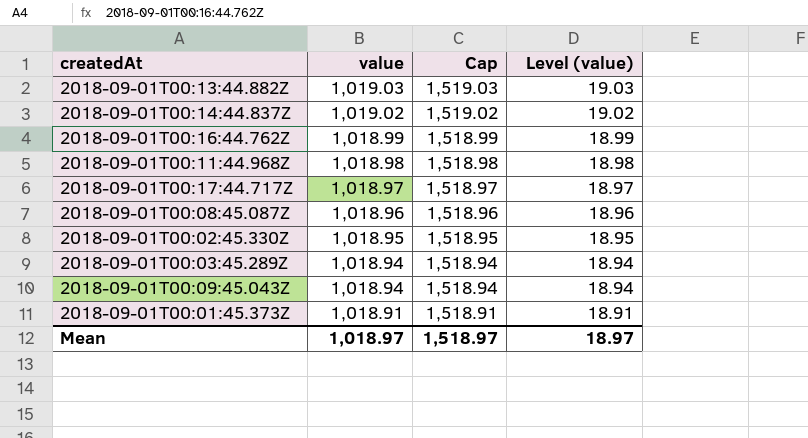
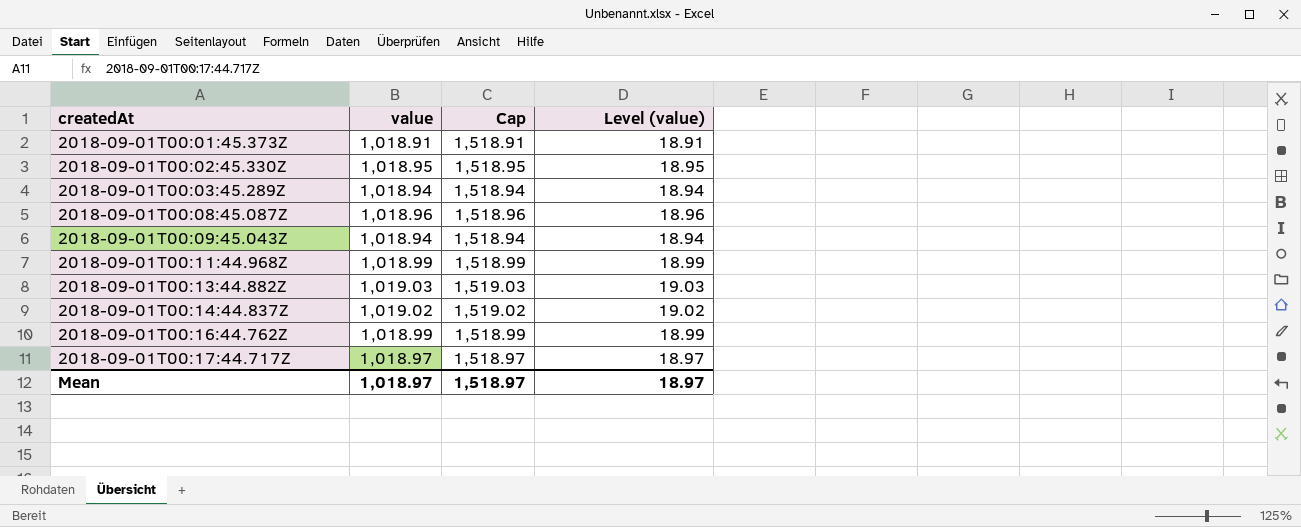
row order: value descending -> createdAt ascending
2018-09-01T00:11:44.968Z | value: 1,018.98 -> 1,018.99
2018-09-01T00:11:44.968Z | Cap: 1,518.98 -> 1,518.99
2018-09-01T00:11:44.968Z | Level (value): 18.98 -> 18.99

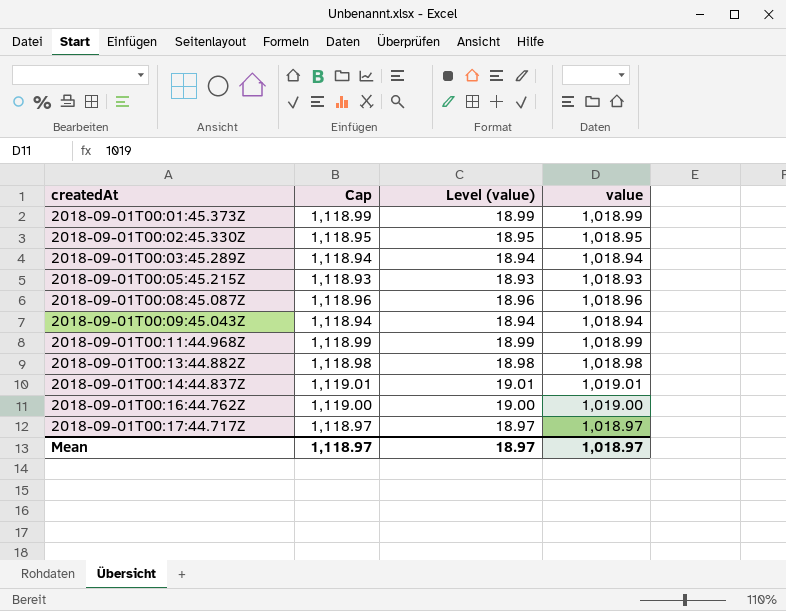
column Cap | formula: [value] + 500 -> [value] + 100
column value | position: 2 -> 4
2018-09-01T00:01:45.373Z | Level (value): 18.91 -> 18.99
2018-09-01T00:01:45.373Z | value: 1,018.91 -> 1,018.99
row 2018-09-01T00:05:45.215Z: none -> 1,118.93 | 18.93 | 1,018.93
2018-09-01T00:13:44.882Z | Level (value): 19.03 -> 18.98
2018-09-01T00:13:44.882Z | value: 1,019.03 -> 1,018.98
2018-09-01T00:14:44.837Z | Level (value): 19.02 -> 19.01
2018-09-01T00:14:44.837Z | value: 1,019.02 -> 1,019.01
2018-09-01T00:16:44.762Z | Level (value): 18.99 -> 19.00
2018-09-01T00:16:44.762Z | value: 1,018.99 -> 1,019.00
Mean | Cap: 1,518.97 -> 1,118.97

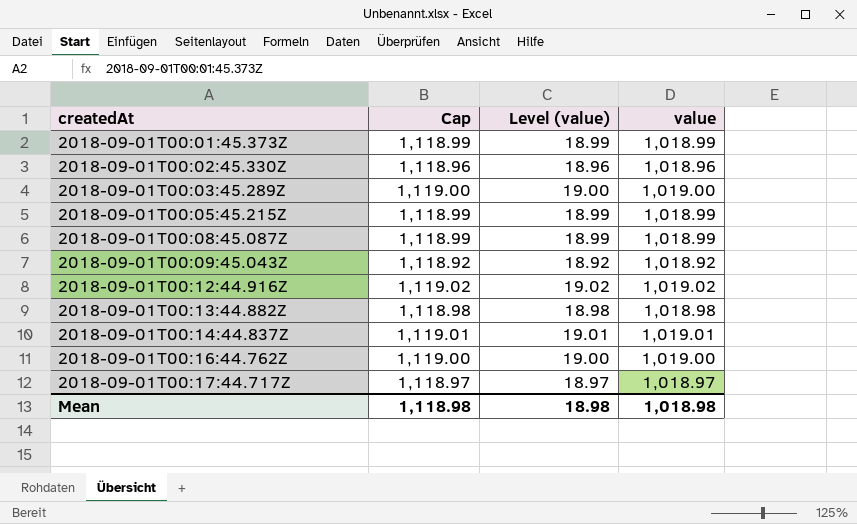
row 2018-09-01T00:11:44.968Z: 1,118.99 | 18.99 | 1,018.99 -> none
2018-09-01T00:02:45.330Z | Cap: 1,118.95 -> 1,118.96
2018-09-01T00:02:45.330Z | Level (value): 18.95 -> 18.96
2018-09-01T00:02:45.330Z | value: 1,018.95 -> 1,018.96
2018-09-01T00:03:45.289Z | Cap: 1,118.94 -> 1,119.00
2018-09-01T00:03:45.289Z | Level (value): 18.94 -> 19.00
2018-09-01T00:03:45.289Z | value: 1,018.94 -> 1,019.00
2018-09-01T00:05:45.215Z | Cap: 1,118.93 -> 1,118.99
2018-09-01T00:05:45.215Z | Level (value): 18.93 -> 18.99
2018-09-01T00:05:45.215Z | value: 1,018.93 -> 1,018.99
2018-09-01T00:08:45.087Z | Cap: 1,118.96 -> 1,118.99
2018-09-01T00:08:45.087Z | Level (value): 18.96 -> 18.99
2018-09-01T00:08:45.087Z | value: 1,018.96 -> 1,018.99
2018-09-01T00:09:45.043Z | Cap: 1,118.94 -> 1,118.92
2018-09-01T00:09:45.043Z | Level (value): 18.94 -> 18.92
2018-09-01T00:09:45.043Z | value: 1,018.94 -> 1,018.92
row 2018-09-01T00:12:44.916Z: none -> 1,119.02 | 19.02 | 1,019.02
Mean | Cap: 1,118.97 -> 1,118.98
Mean | Level (value): 18.97 -> 18.98
Mean | value: 1,018.97 -> 1,018.98

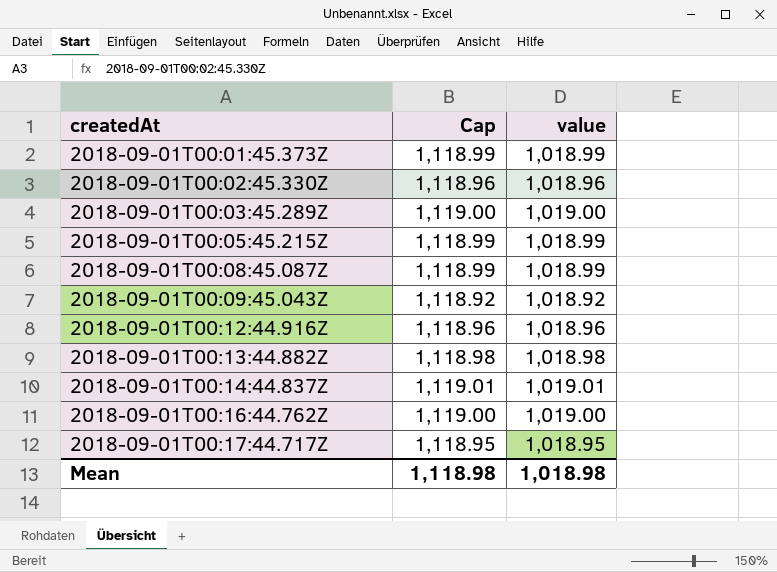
column Level (value) | formula: [value] - 1000 -> none
2018-09-01T00:12:44.916Z | Cap: 1,119.02 -> 1,118.96
2018-09-01T00:12:44.916Z | value: 1,019.02 -> 1,018.96
2018-09-01T00:17:44.717Z | Cap: 1,118.97 -> 1,118.95
2018-09-01T00:17:44.717Z | value: 1,018.97 -> 1,018.95

